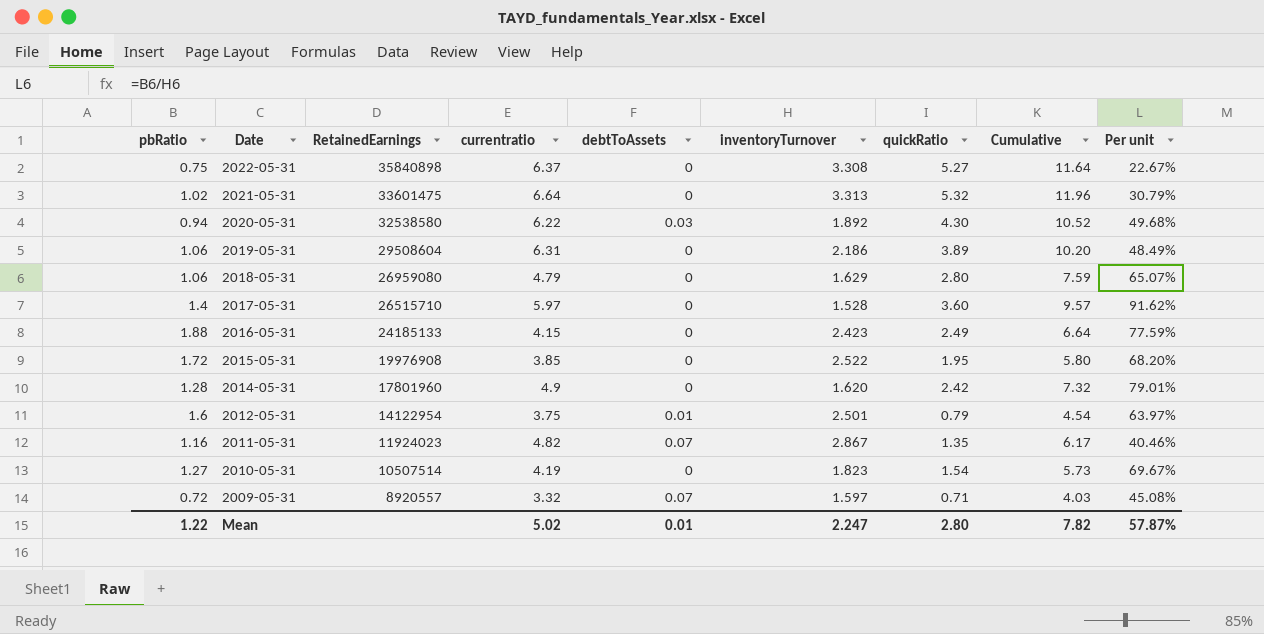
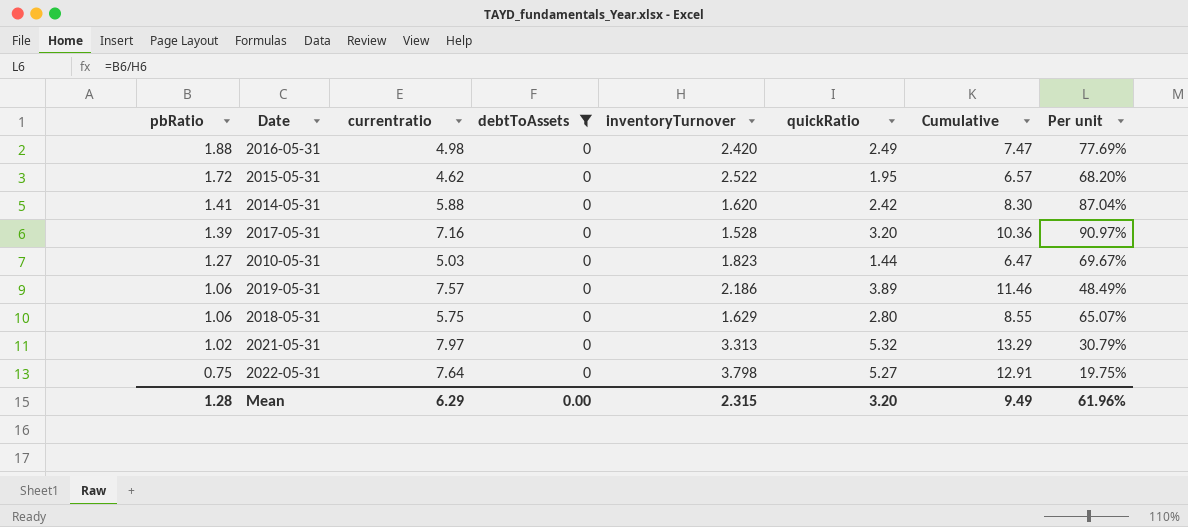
filter: none -> debtToAssets = 0
row order: Date descending -> pbRatio descending
column RetainedEarnings | position: 3 -> none
2016-05-31 | currentratio: 4.15 -> 4.98
2016-05-31 | inventoryTurnover: 2.423 -> 2.420
2016-05-31 | Cumulative: 6.64 -> 7.47
2016-05-31 | Per unit: 77.59% -> 77.69%
2015-05-31 | currentratio: 3.85 -> 4.62
2015-05-31 | Cumulative: 5.80 -> 6.57
2014-05-31 | pbRatio: 1.28 -> 1.41
2014-05-31 | currentratio: 4.9 -> 5.88
2014-05-31 | Cumulative: 7.32 -> 8.30
2014-05-31 | Per unit: 79.01% -> 87.04%
2017-05-31 | pbRatio: 1.4 -> 1.39
2017-05-31 | currentratio: 5.97 -> 7.16
2017-05-31 | quickRatio: 3.60 -> 3.20
2017-05-31 | Cumulative: 9.57 -> 10.36
2017-05-31 | Per unit: 91.62% -> 90.97%
2010-05-31 | currentratio: 4.19 -> 5.03
2010-05-31 | quickRatio: 1.54 -> 1.44
2010-05-31 | Cumulative: 5.73 -> 6.47
2019-05-31 | currentratio: 6.31 -> 7.57
2019-05-31 | Cumulative: 10.20 -> 11.46
2018-05-31 | currentratio: 4.79 -> 5.75
2018-05-31 | Cumulative: 7.59 -> 8.55
2021-05-31 | currentratio: 6.64 -> 7.97
2021-05-31 | Cumulative: 11.96 -> 13.29
2022-05-31 | currentratio: 6.37 -> 7.64
2022-05-31 | inventoryTurnover: 3.308 -> 3.798
2022-05-31 | Cumulative: 11.64 -> 12.91
2022-05-31 | Per unit: 22.67% -> 19.75%
Mean | pbRatio: 1.22 -> 1.28
Mean | currentratio: 5.02 -> 6.29
Mean | debtToAssets: 0.01 -> 0.00
Mean | inventoryTurnover: 2.247 -> 2.315
Mean | quickRatio: 2.80 -> 3.20
Mean | Cumulative: 7.82 -> 9.49
Mean | Per unit: 57.87% -> 61.96%

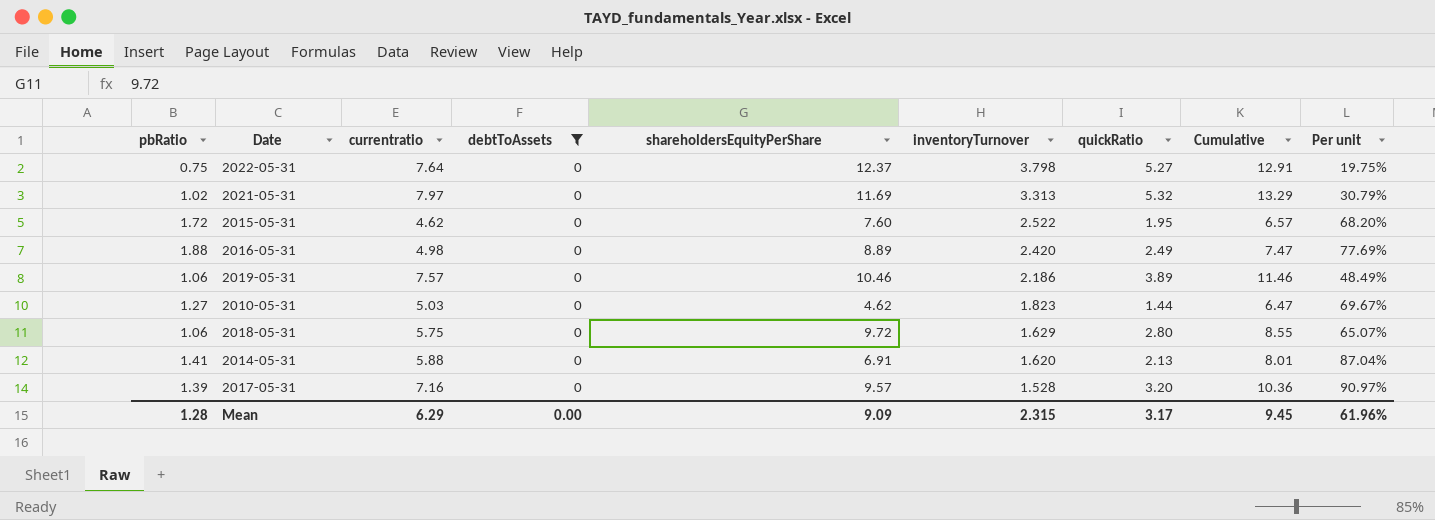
row order: pbRatio descending -> inventoryTurnover descending
column shareholdersEquityPerShare | position: none -> 5
2014-05-31 | quickRatio: 2.42 -> 2.13
2014-05-31 | Cumulative: 8.30 -> 8.01
Mean | quickRatio: 3.20 -> 3.17
Mean | Cumulative: 9.49 -> 9.45

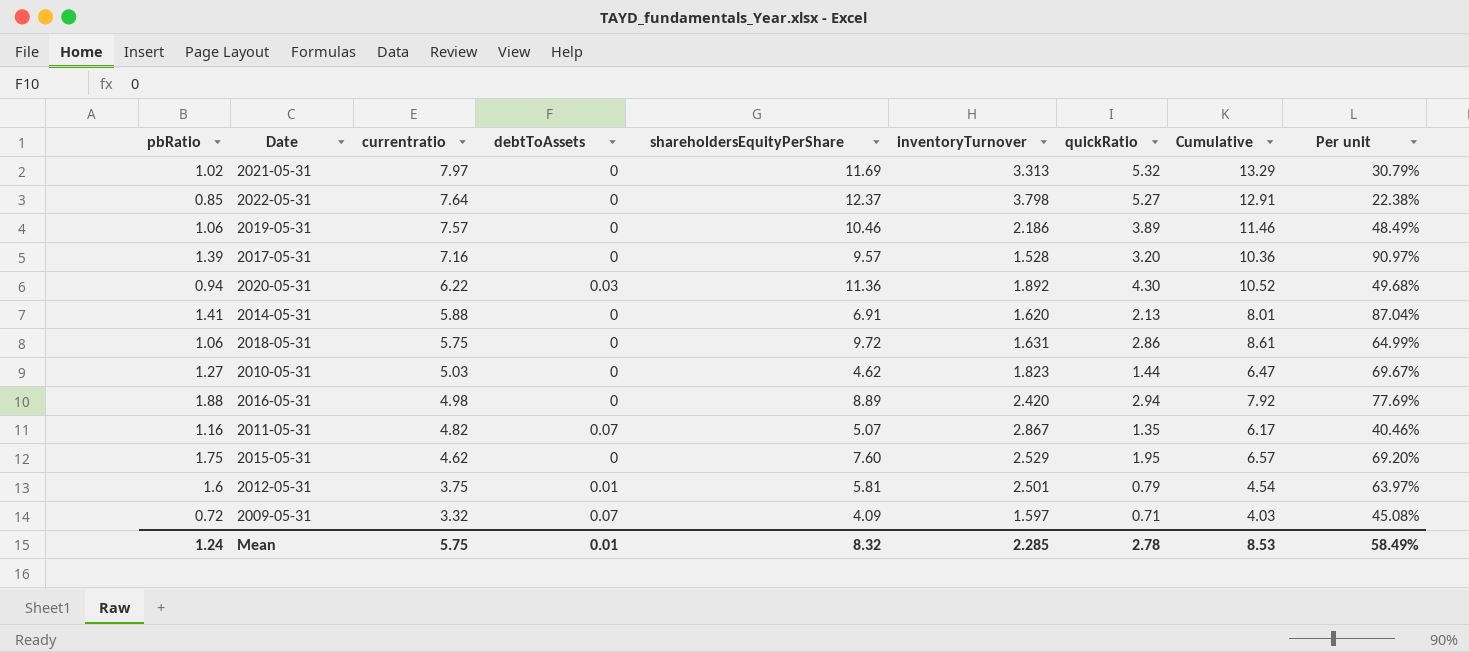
filter: debtToAssets = 0 -> none
row order: inventoryTurnover descending -> currentratio descending
2022-05-31 | pbRatio: 0.75 -> 0.85
2022-05-31 | Per unit: 19.75% -> 22.38%
2018-05-31 | inventoryTurnover: 1.629 -> 1.631
2018-05-31 | quickRatio: 2.80 -> 2.86
2018-05-31 | Cumulative: 8.55 -> 8.61
2018-05-31 | Per unit: 65.07% -> 64.99%
2016-05-31 | quickRatio: 2.49 -> 2.94
2016-05-31 | Cumulative: 7.47 -> 7.92
2015-05-31 | pbRatio: 1.72 -> 1.75
2015-05-31 | inventoryTurnover: 2.522 -> 2.529
2015-05-31 | Per unit: 68.20% -> 69.20%
Mean | pbRatio: 1.28 -> 1.24
Mean | currentratio: 6.29 -> 5.75
Mean | debtToAssets: 0.00 -> 0.01
Mean | shareholdersEquityPerShare: 9.09 -> 8.32
Mean | inventoryTurnover: 2.315 -> 2.285
Mean | quickRatio: 3.17 -> 2.78
Mean | Cumulative: 9.45 -> 8.53
Mean | Per unit: 61.96% -> 58.49%

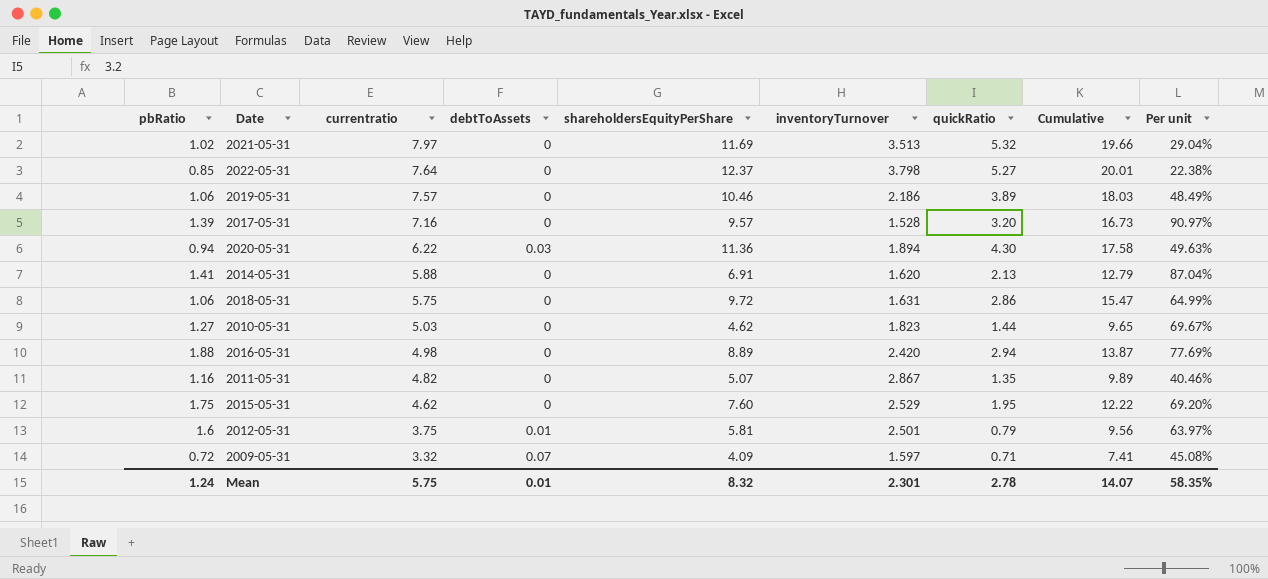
column Cumulative | formula: [currentratio] + [quickRatio] -> [currentratio] + [shareholdersEquityPerShare]
2021-05-31 | inventoryTurnover: 3.313 -> 3.513
2021-05-31 | Per unit: 30.79% -> 29.04%
2020-05-31 | inventoryTurnover: 1.892 -> 1.894
2020-05-31 | Per unit: 49.68% -> 49.63%
2011-05-31 | debtToAssets: 0.07 -> 0
Mean | inventoryTurnover: 2.285 -> 2.301
Mean | Cumulative: 8.53 -> 14.07
Mean | Per unit: 58.49% -> 58.35%

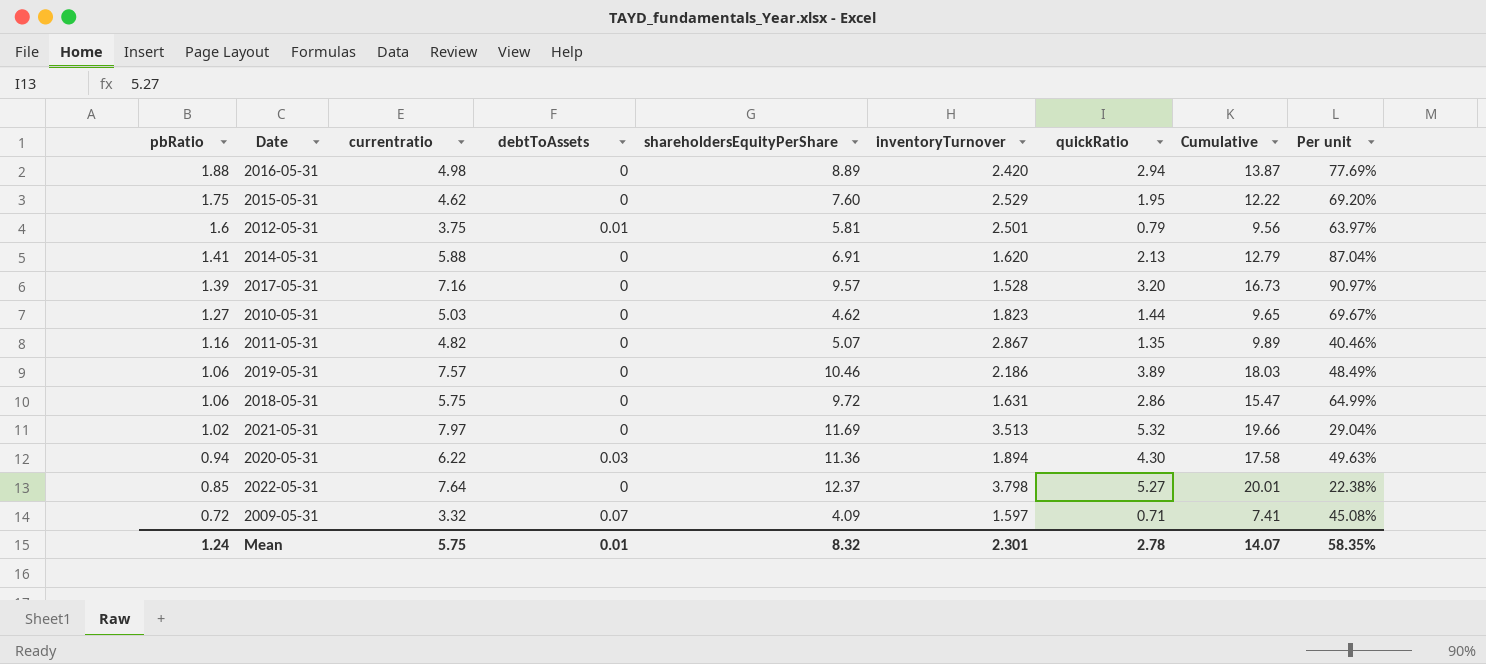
row order: currentratio descending -> pbRatio descending

